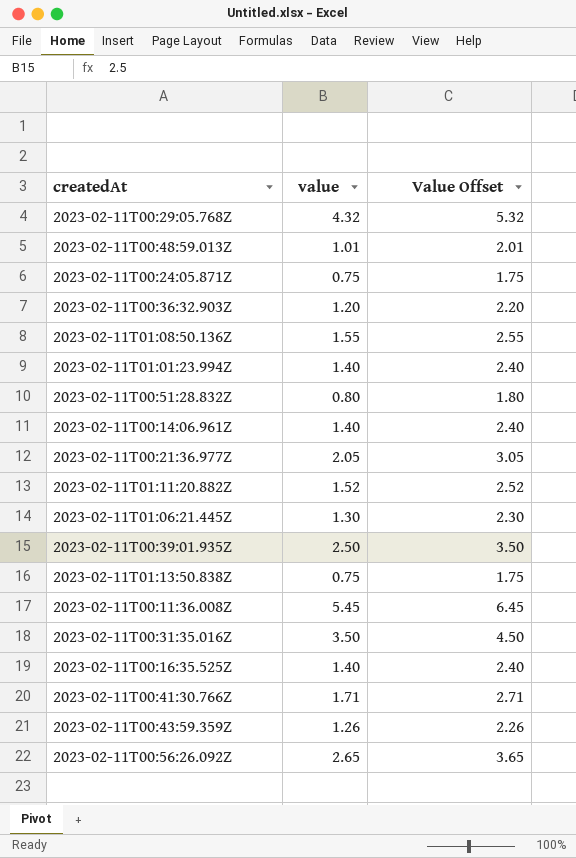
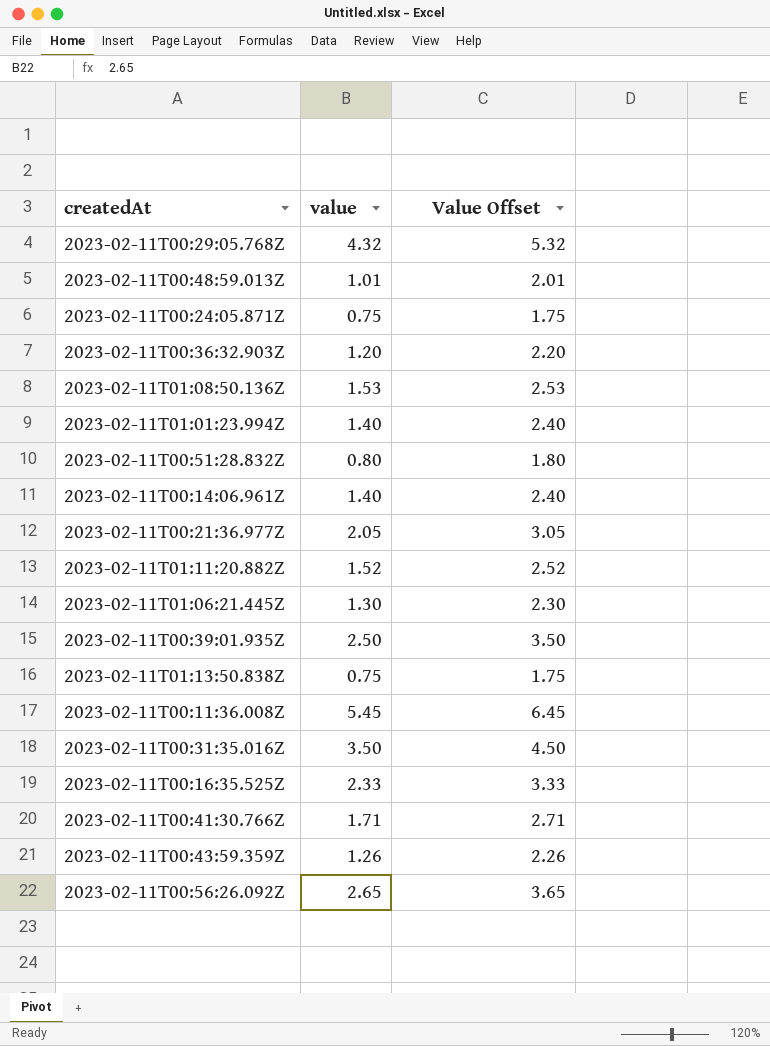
2023-02-11T01:08:50.136Z | value: 1.55 -> 1.53
2023-02-11T01:08:50.136Z | Value Offset: 2.55 -> 2.53
2023-02-11T00:16:35.525Z | value: 1.40 -> 2.33
2023-02-11T00:16:35.525Z | Value Offset: 2.40 -> 3.33

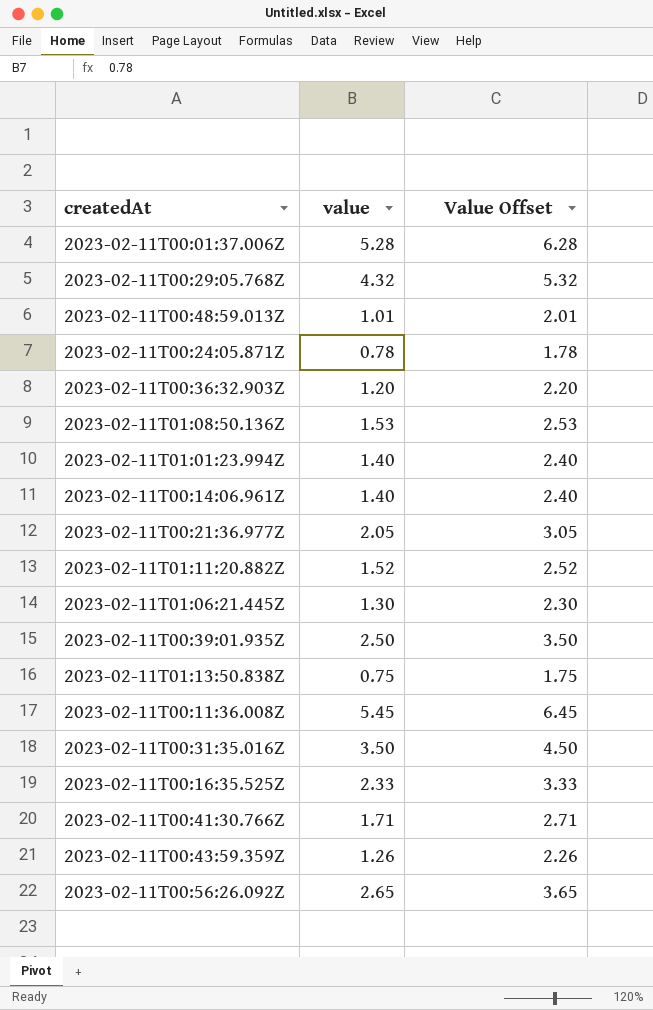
row 2023-02-11T00:51:28.832Z: 0.80 | 1.80 -> none
row 2023-02-11T00:01:37.006Z: none -> 5.28 | 6.28
2023-02-11T00:24:05.871Z | value: 0.75 -> 0.78
2023-02-11T00:24:05.871Z | Value Offset: 1.75 -> 1.78

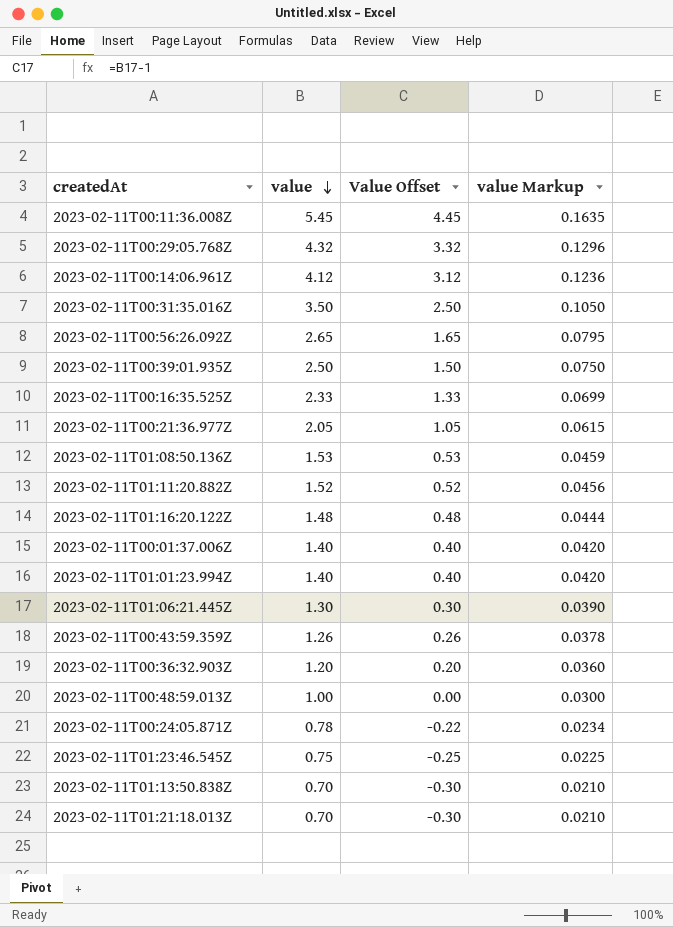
row order: none -> value descending
column Value Offset | formula: [value] + 1 -> [value] - 1
column value Markup | formula: none -> [value] * 0.03
row 2023-02-11T00:41:30.766Z: 1.71 | 2.71 -> none
2023-02-11T00:14:06.961Z | value: 1.40 -> 4.12
row 2023-02-11T01:16:20.122Z: none -> 1.48 | 0.48 | 0.0444
2023-02-11T00:01:37.006Z | value: 5.28 -> 1.40
2023-02-11T00:48:59.013Z | value: 1.01 -> 1.00
row 2023-02-11T01:23:46.545Z: none -> 0.75 | -0.25 | 0.0225
2023-02-11T01:13:50.838Z | value: 0.75 -> 0.70
row 2023-02-11T01:21:18.013Z: none -> 0.70 | -0.30 | 0.0210

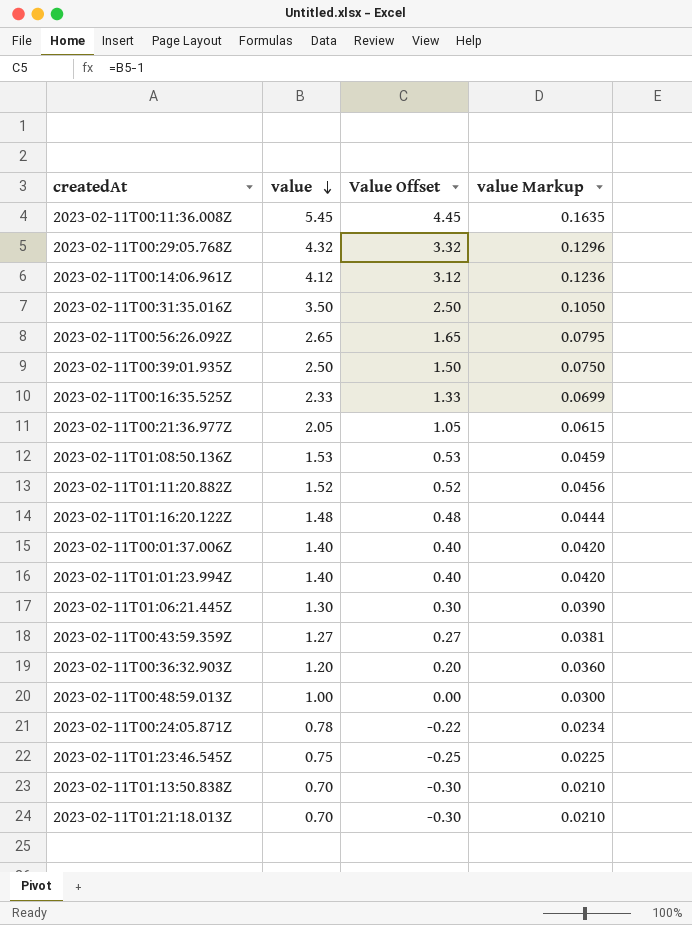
2023-02-11T00:43:59.359Z | value: 1.26 -> 1.27
2023-02-11T00:43:59.359Z | Value Offset: 0.26 -> 0.27
2023-02-11T00:43:59.359Z | value Markup: 0.0378 -> 0.0381

